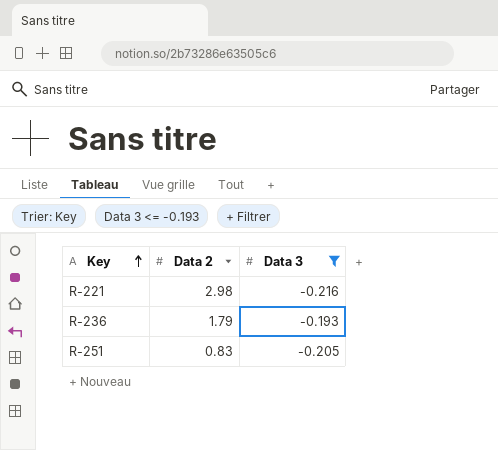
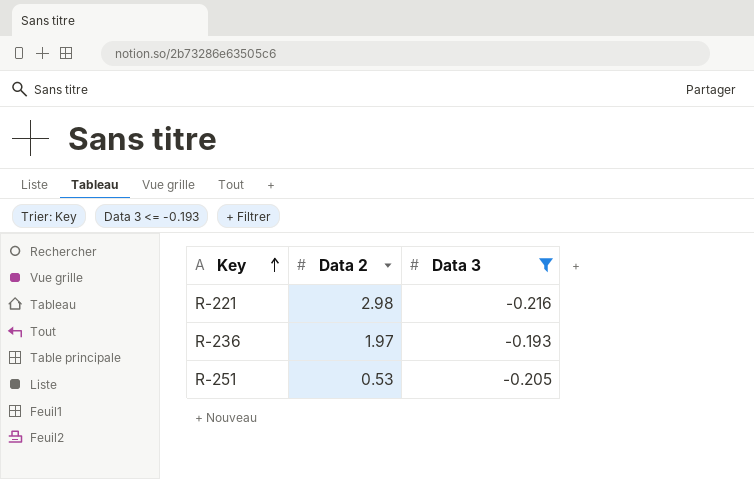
R-236 | Data 2: 1.79 -> 1.97
R-251 | Data 2: 0.83 -> 0.53

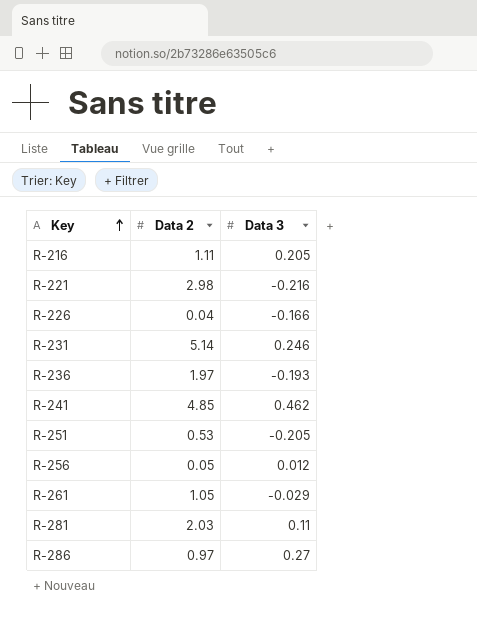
filter: Data 3 <= -0.193 -> none

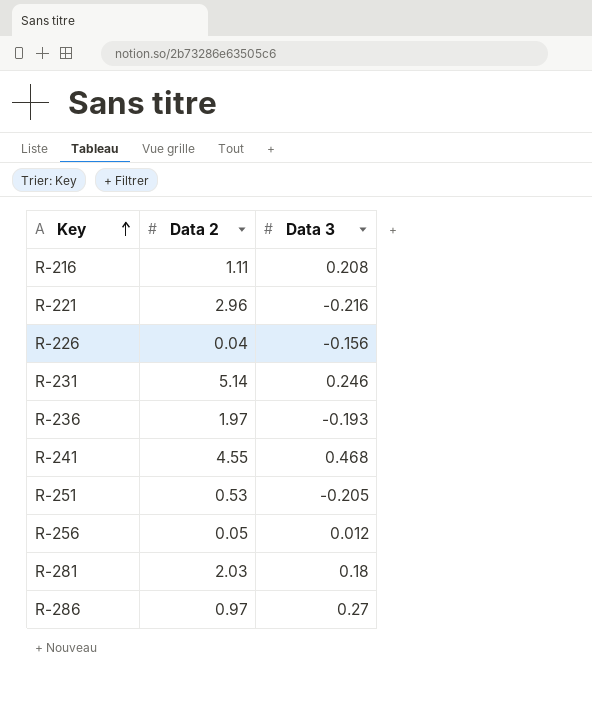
row R-261: 1.05 | -0.029 -> none
R-216 | Data 3: 0.205 -> 0.208
R-221 | Data 2: 2.98 -> 2.96
R-226 | Data 3: -0.166 -> -0.156
R-241 | Data 2: 4.85 -> 4.55
R-241 | Data 3: 0.462 -> 0.468
R-281 | Data 3: 0.11 -> 0.18

